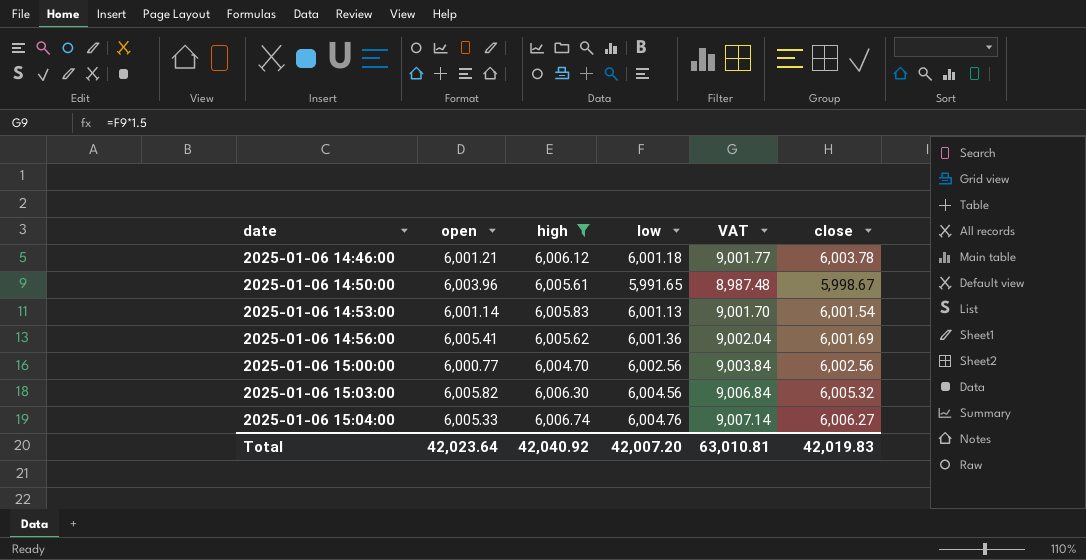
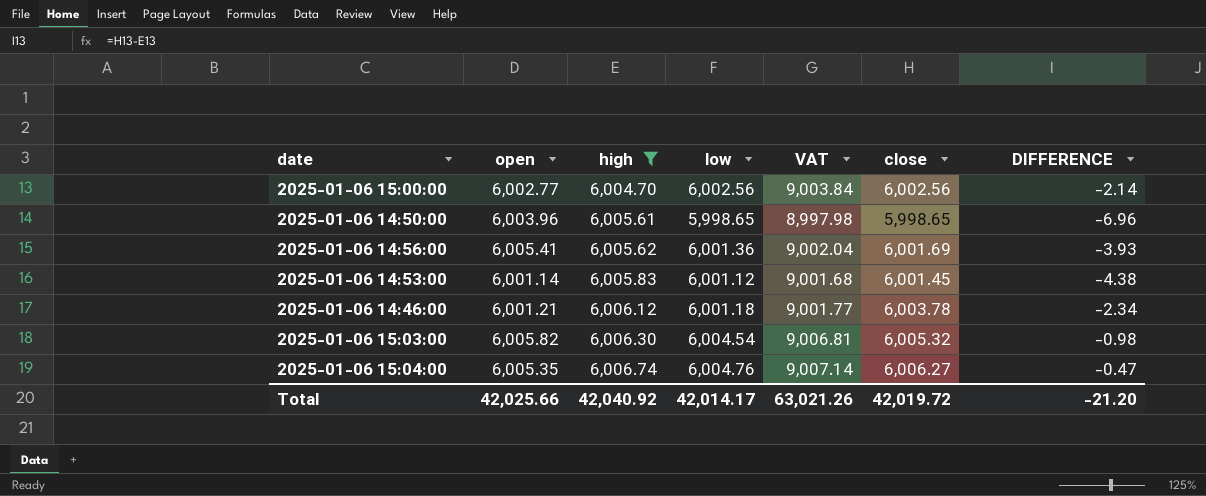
row order: date ascending -> high ascending
column DIFFERENCE | formula: none -> [close] - [high]
2025-01-06 15:00:00 | open: 6,000.77 -> 6,002.77
2025-01-06 14:50:00 | low: 5,991.65 -> 5,998.65
2025-01-06 14:50:00 | VAT: 8,987.48 -> 8,997.98
2025-01-06 14:50:00 | close: 5,998.67 -> 5,998.65
2025-01-06 14:53:00 | low: 6,001.13 -> 6,001.12
2025-01-06 14:53:00 | VAT: 9,001.70 -> 9,001.68
2025-01-06 14:53:00 | close: 6,001.54 -> 6,001.45
2025-01-06 15:03:00 | low: 6,004.56 -> 6,004.54
2025-01-06 15:03:00 | VAT: 9,006.84 -> 9,006.81
2025-01-06 15:04:00 | open: 6,005.33 -> 6,005.35
Total | open: 42,023.64 -> 42,025.66
Total | low: 42,007.20 -> 42,014.17
Total | VAT: 63,010.81 -> 63,021.26
Total | close: 42,019.83 -> 42,019.72

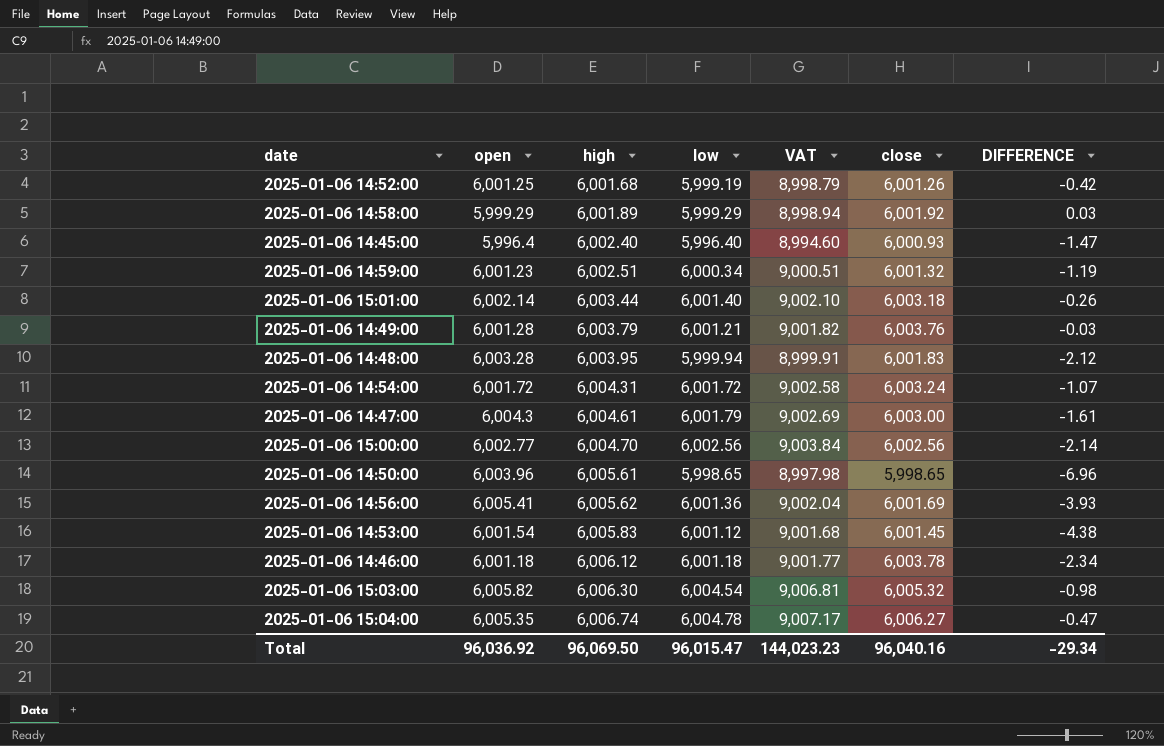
filter: high >= 6,004.70 -> none
2025-01-06 14:53:00 | open: 6,001.14 -> 6,001.54
2025-01-06 14:46:00 | open: 6,001.21 -> 6,001.18
2025-01-06 15:04:00 | low: 6,004.76 -> 6,004.78
2025-01-06 15:04:00 | VAT: 9,007.14 -> 9,007.17
Total | open: 42,025.66 -> 96,036.92
Total | high: 42,040.92 -> 96,069.50
Total | low: 42,014.17 -> 96,015.47
Total | VAT: 63,021.26 -> 144,023.23
Total | close: 42,019.72 -> 96,040.16
Total | DIFFERENCE: -21.20 -> -29.34

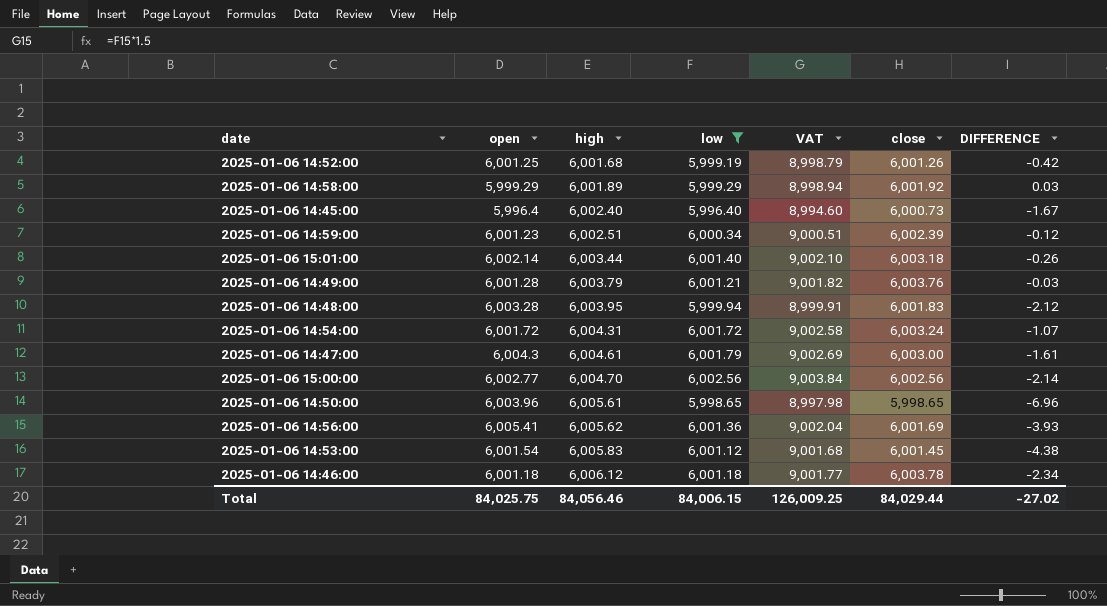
filter: none -> low <= 6,002.56
2025-01-06 14:45:00 | close: 6,000.93 -> 6,000.73
2025-01-06 14:45:00 | DIFFERENCE: -1.47 -> -1.67
2025-01-06 14:59:00 | close: 6,001.32 -> 6,002.39
2025-01-06 14:59:00 | DIFFERENCE: -1.19 -> -0.12
Total | open: 96,036.92 -> 84,025.75
Total | high: 96,069.50 -> 84,056.46
Total | low: 96,015.47 -> 84,006.15
Total | VAT: 144,023.23 -> 126,009.25
Total | close: 96,040.16 -> 84,029.44
Total | DIFFERENCE: -29.34 -> -27.02

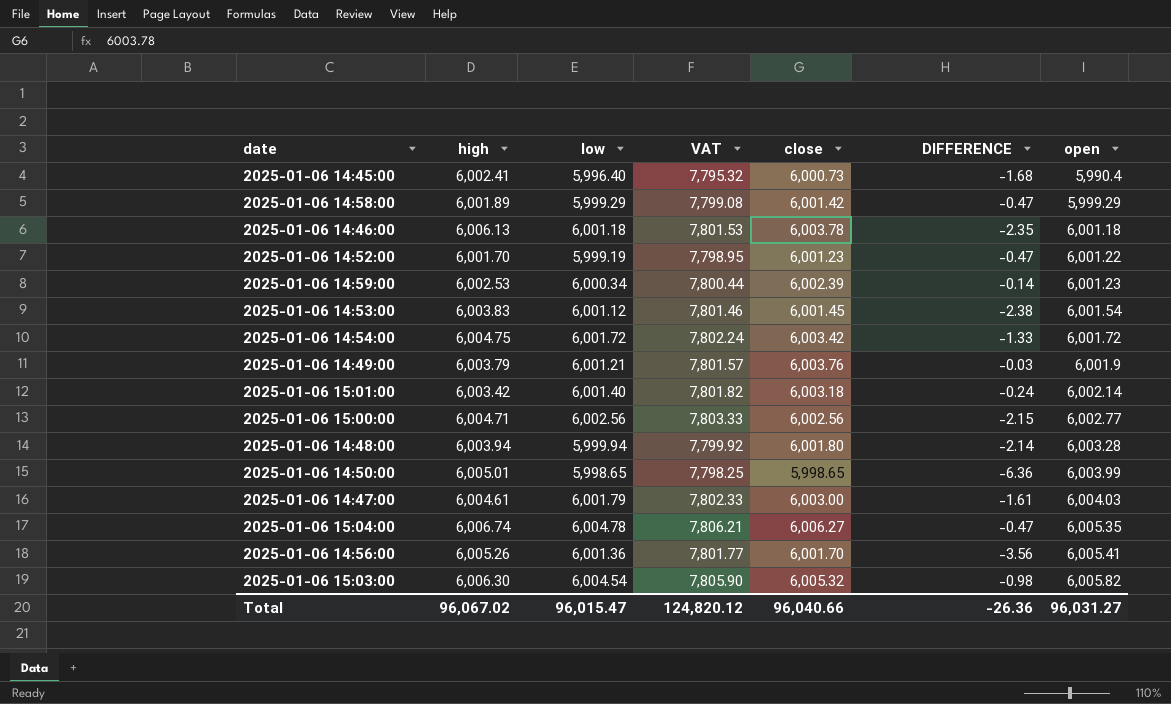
filter: low <= 6,002.56 -> none
row order: high ascending -> open ascending
column VAT | formula: [low] * 1.5 -> [low] * 1.3
column open | position: 2 -> 7
2025-01-06 14:45:00 | high: 6,002.40 -> 6,002.41
2025-01-06 14:45:00 | DIFFERENCE: -1.67 -> -1.68
2025-01-06 14:45:00 | open: 5,996.4 -> 5,990.4
2025-01-06 14:58:00 | close: 6,001.92 -> 6,001.42
2025-01-06 14:58:00 | DIFFERENCE: 0.03 -> -0.47
2025-01-06 14:46:00 | high: 6,006.12 -> 6,006.13
2025-01-06 14:46:00 | DIFFERENCE: -2.34 -> -2.35
2025-01-06 14:52:00 | high: 6,001.68 -> 6,001.70
2025-01-06 14:52:00 | close: 6,001.26 -> 6,001.23
2025-01-06 14:52:00 | DIFFERENCE: -0.42 -> -0.47
2025-01-06 14:52:00 | open: 6,001.25 -> 6,001.22
2025-01-06 14:59:00 | high: 6,002.51 -> 6,002.53
2025-01-06 14:59:00 | DIFFERENCE: -0.12 -> -0.14
2025-01-06 14:53:00 | high: 6,005.83 -> 6,003.83
2025-01-06 14:53:00 | DIFFERENCE: -4.38 -> -2.38
2025-01-06 14:54:00 | high: 6,004.31 -> 6,004.75
2025-01-06 14:54:00 | close: 6,003.24 -> 6,003.42
2025-01-06 14:54:00 | DIFFERENCE: -1.07 -> -1.33
2025-01-06 14:49:00 | open: 6,001.28 -> 6,001.9
2025-01-06 15:01:00 | high: 6,003.44 -> 6,003.42
2025-01-06 15:01:00 | DIFFERENCE: -0.26 -> -0.24
2025-01-06 15:00:00 | high: 6,004.70 -> 6,004.71
2025-01-06 15:00:00 | DIFFERENCE: -2.14 -> -2.15
2025-01-06 14:48:00 | high: 6,003.95 -> 6,003.94
2025-01-06 14:48:00 | close: 6,001.83 -> 6,001.80
2025-01-06 14:48:00 | DIFFERENCE: -2.12 -> -2.14
2025-01-06 14:50:00 | high: 6,005.61 -> 6,005.01
2025-01-06 14:50:00 | DIFFERENCE: -6.96 -> -6.36
2025-01-06 14:50:00 | open: 6,003.96 -> 6,003.99
2025-01-06 14:47:00 | open: 6,004.3 -> 6,004.03
2025-01-06 14:56:00 | high: 6,005.62 -> 6,005.26
2025-01-06 14:56:00 | close: 6,001.69 -> 6,001.70
2025-01-06 14:56:00 | DIFFERENCE: -3.93 -> -3.56
Total | high: 84,056.46 -> 96,067.02
Total | low: 84,006.15 -> 96,015.47
Total | VAT: 126,009.25 -> 124,820.12
Total | close: 84,029.44 -> 96,040.66
Total | DIFFERENCE: -27.02 -> -26.36
Total | open: 84,025.75 -> 96,031.27

